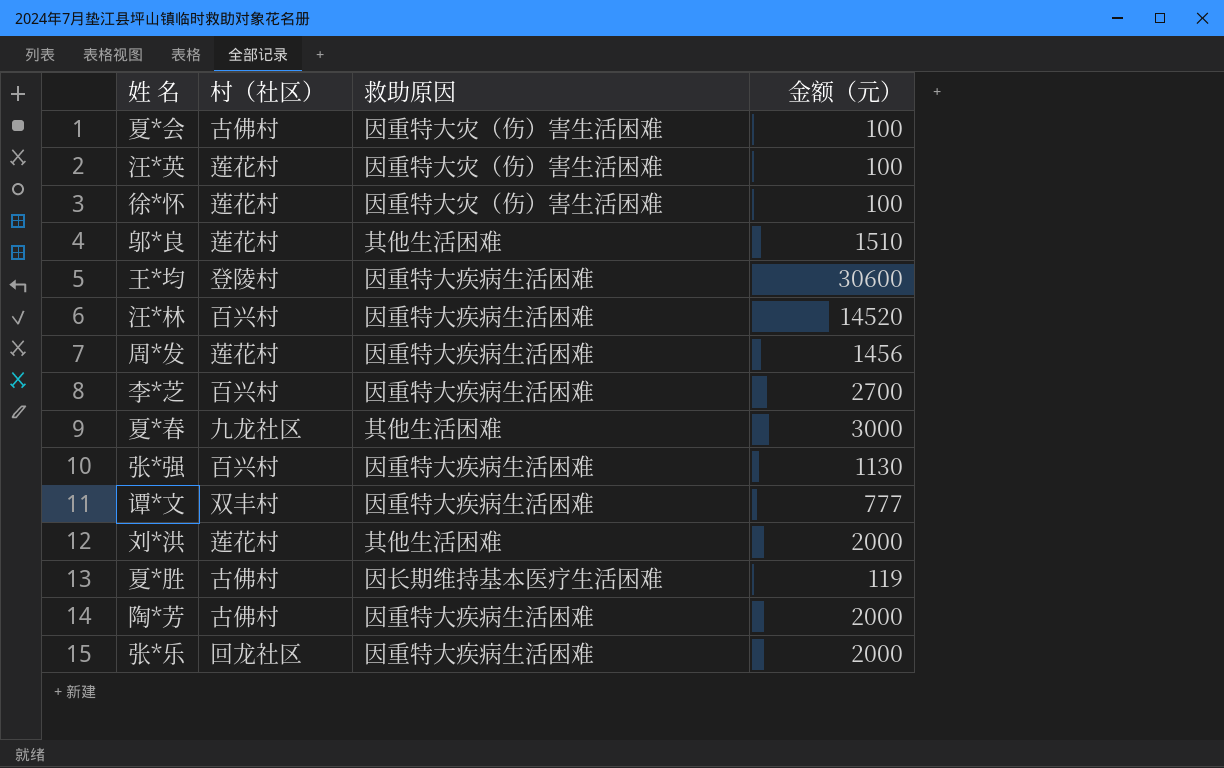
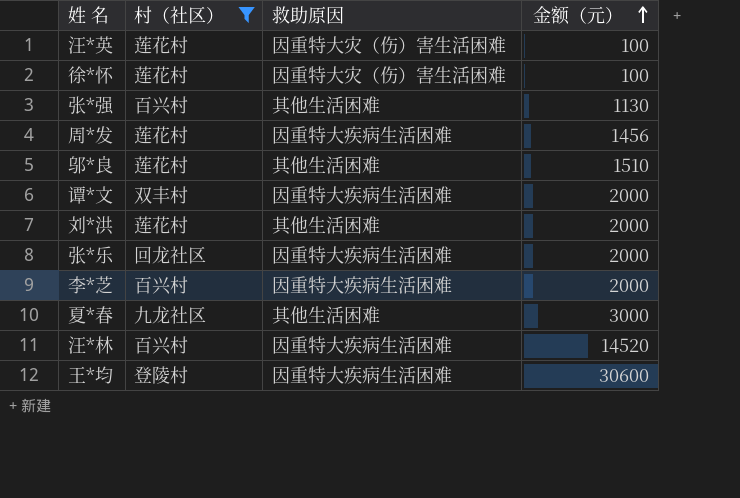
filter: none -> 村（社区） != 古佛村
row order: none -> 金额（元） ascending
张*强 | 救助原因: 因重特大疾病生活困难 -> 其他生活困难
谭*文 | 金额（元）: 777 -> 2000
李*芝 | 金额（元）: 2700 -> 2000

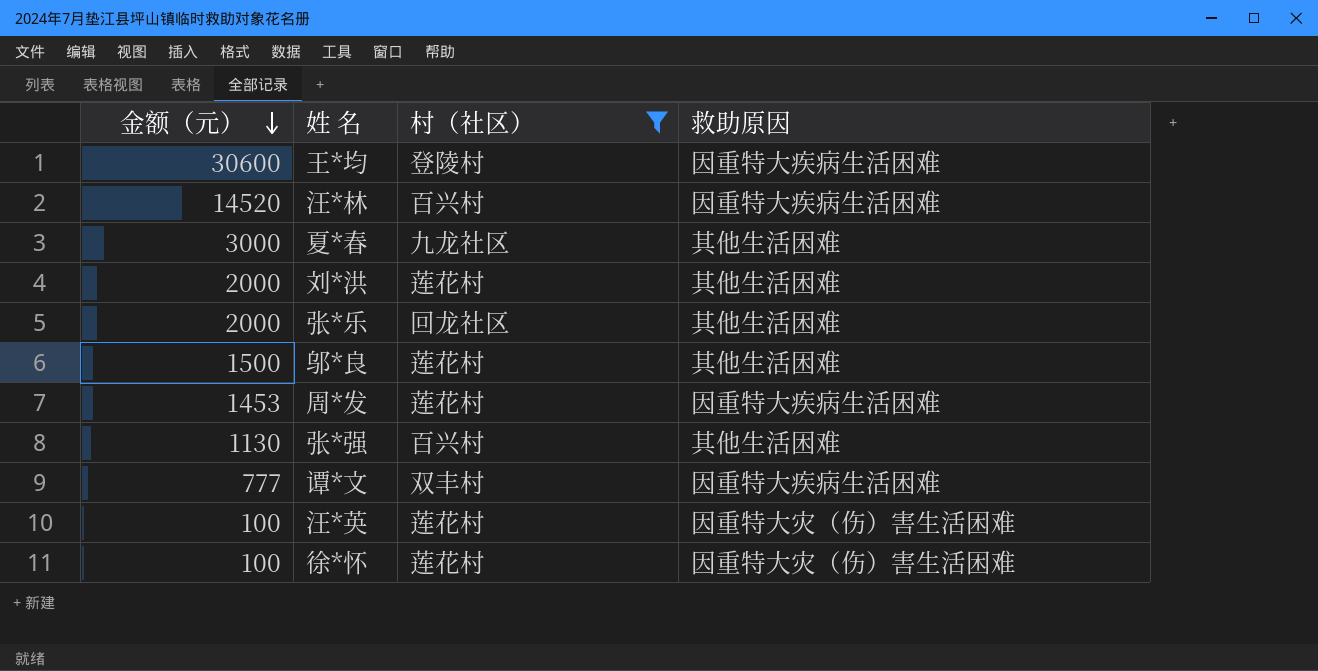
row order: 金额（元） ascending -> 金额（元） descending
column 金额（元） | position: 4 -> 1
row 李*芝: 百兴村 | 因重特大疾病生活困难 | 2000 -> none
张*乐 | 救助原因: 因重特大疾病生活困难 -> 其他生活困难
邬*良 | 金额（元）: 1510 -> 1500
周*发 | 金额（元）: 1456 -> 1453
谭*文 | 金额（元）: 2000 -> 777

